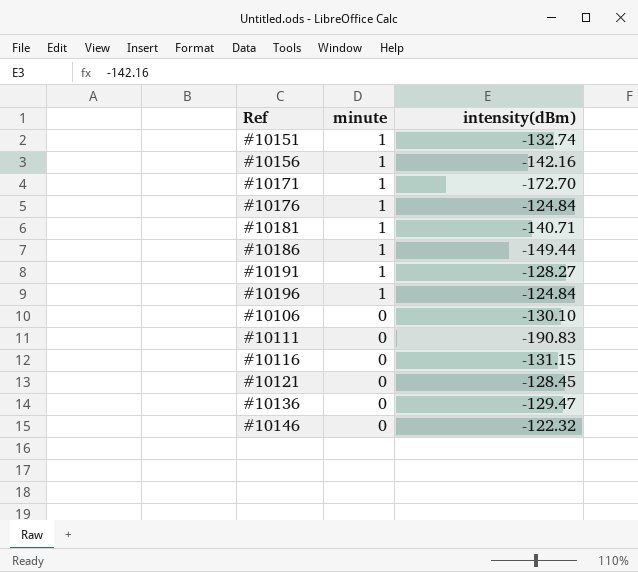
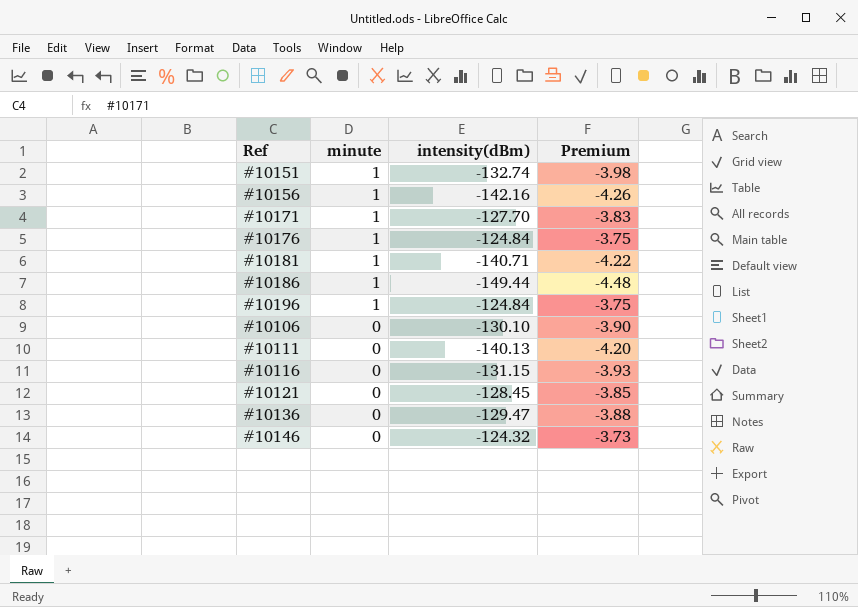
column Premium | formula: none -> [intensity(dBm)] * 0.03
row #10191: 1 | -128.27 -> none
#10171 | intensity(dBm): -172.70 -> -127.70
#10111 | intensity(dBm): -190.83 -> -140.13
#10146 | intensity(dBm): -122.32 -> -124.32

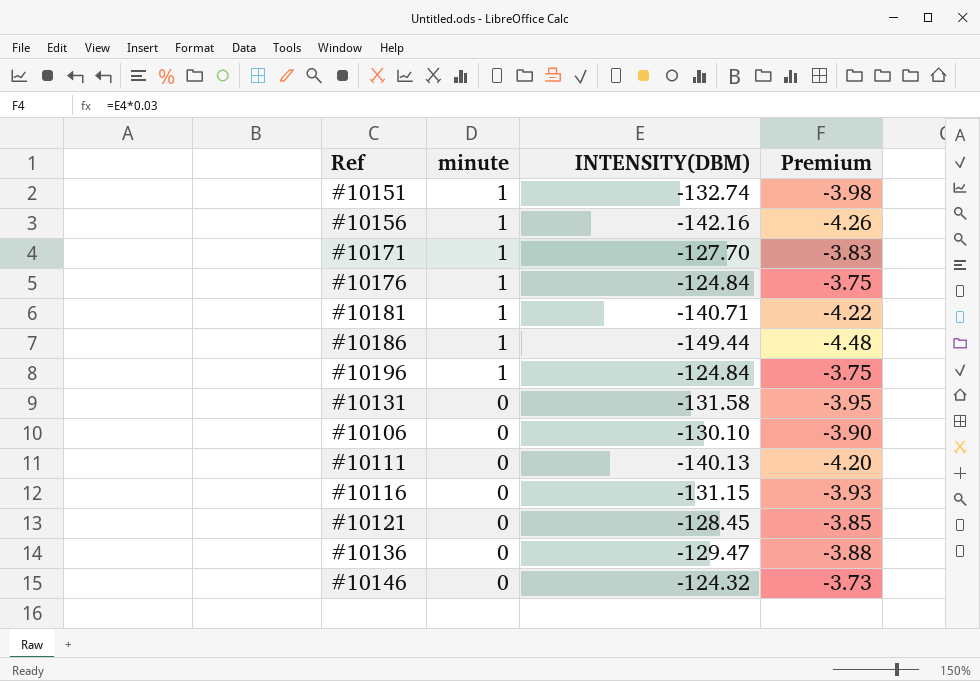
column name: intensity(dBm) -> INTENSITY(DBM)
row #10131: none -> 0 | -131.58 | -3.95

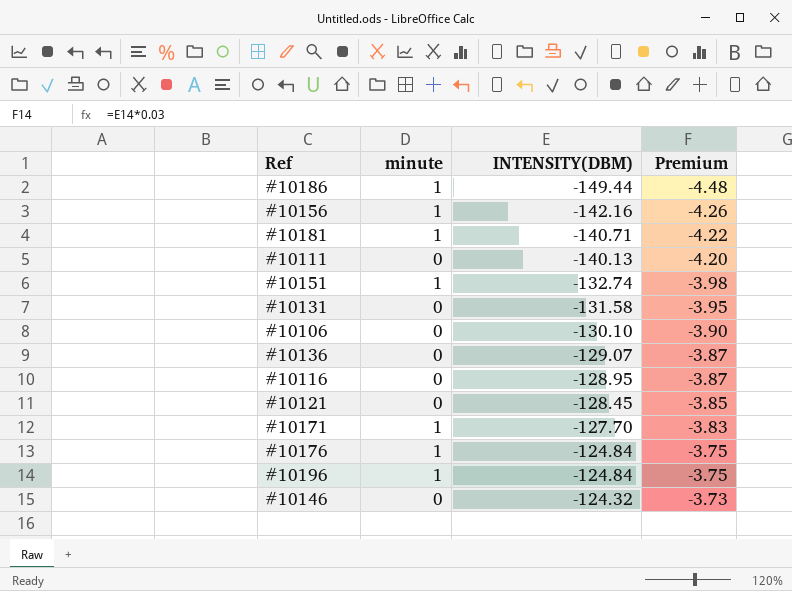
row order: minute descending -> INTENSITY(DBM) ascending
#10136 | INTENSITY(DBM): -129.47 -> -129.07
#10136 | Premium: -3.88 -> -3.87
#10116 | INTENSITY(DBM): -131.15 -> -128.95
#10116 | Premium: -3.93 -> -3.87

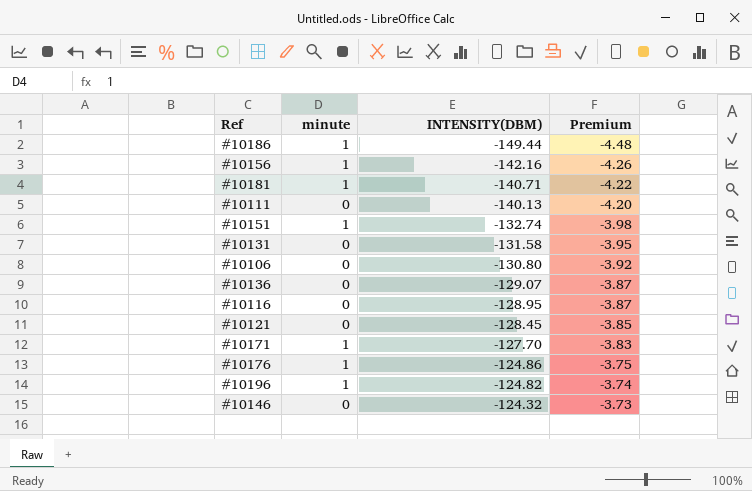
#10106 | INTENSITY(DBM): -130.10 -> -130.80
#10106 | Premium: -3.90 -> -3.92
#10176 | INTENSITY(DBM): -124.84 -> -124.86
#10196 | INTENSITY(DBM): -124.84 -> -124.82
#10196 | Premium: -3.75 -> -3.74

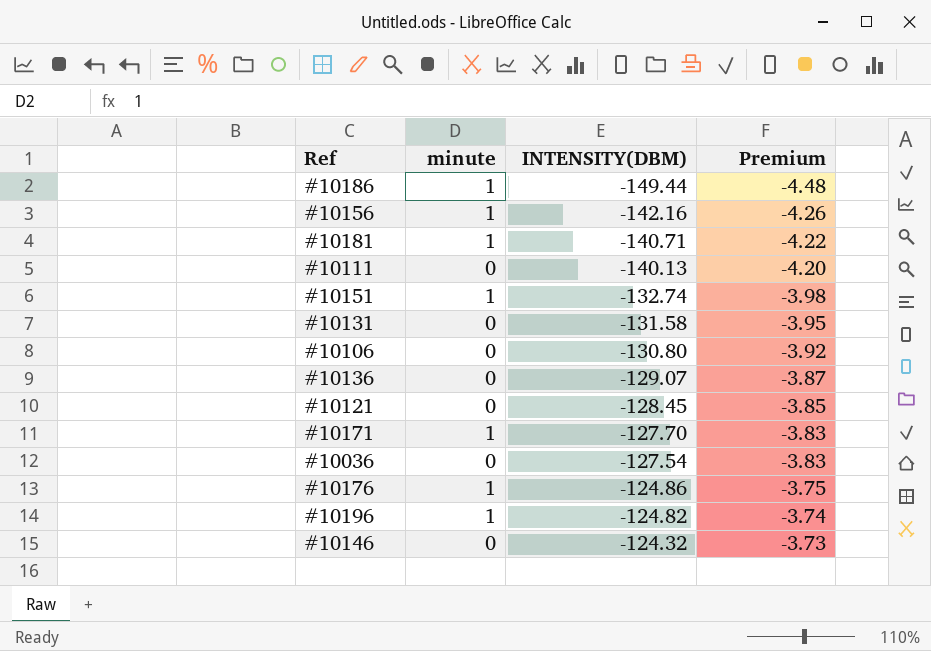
row #10116: 0 | -128.95 | -3.87 -> none
row #10036: none -> 0 | -127.54 | -3.83

